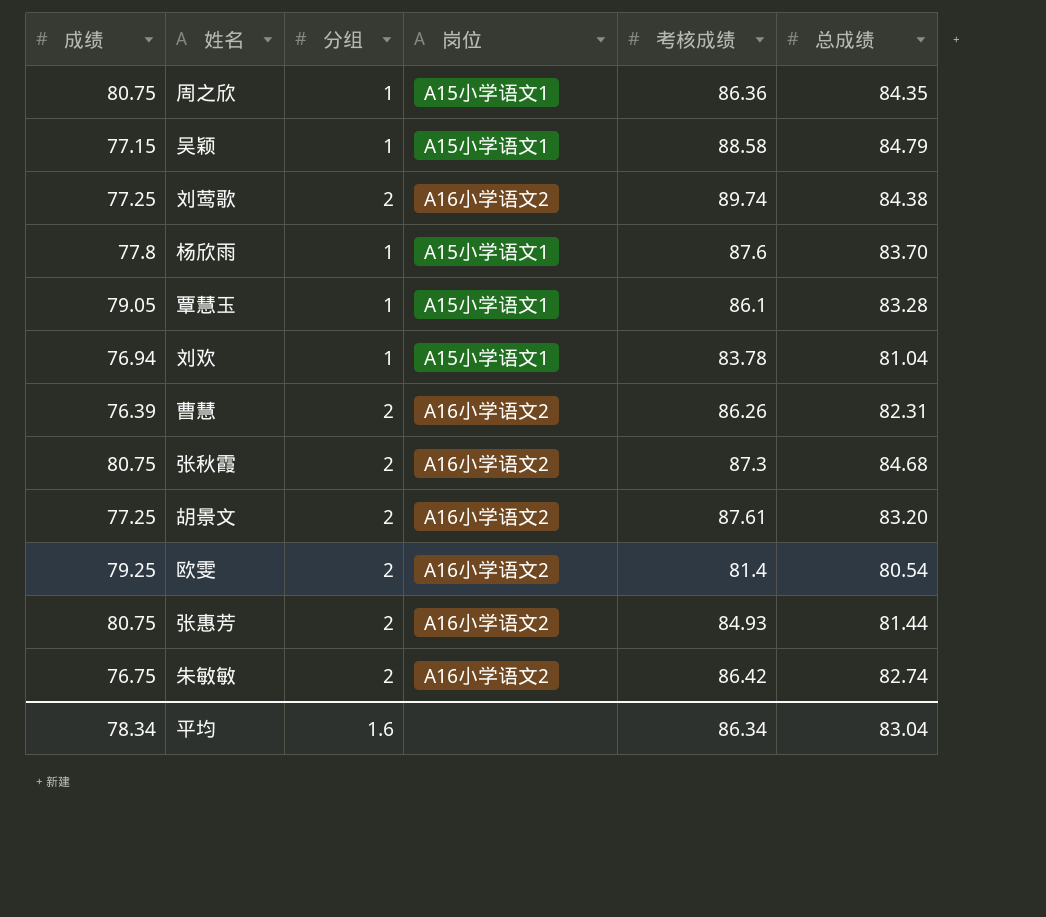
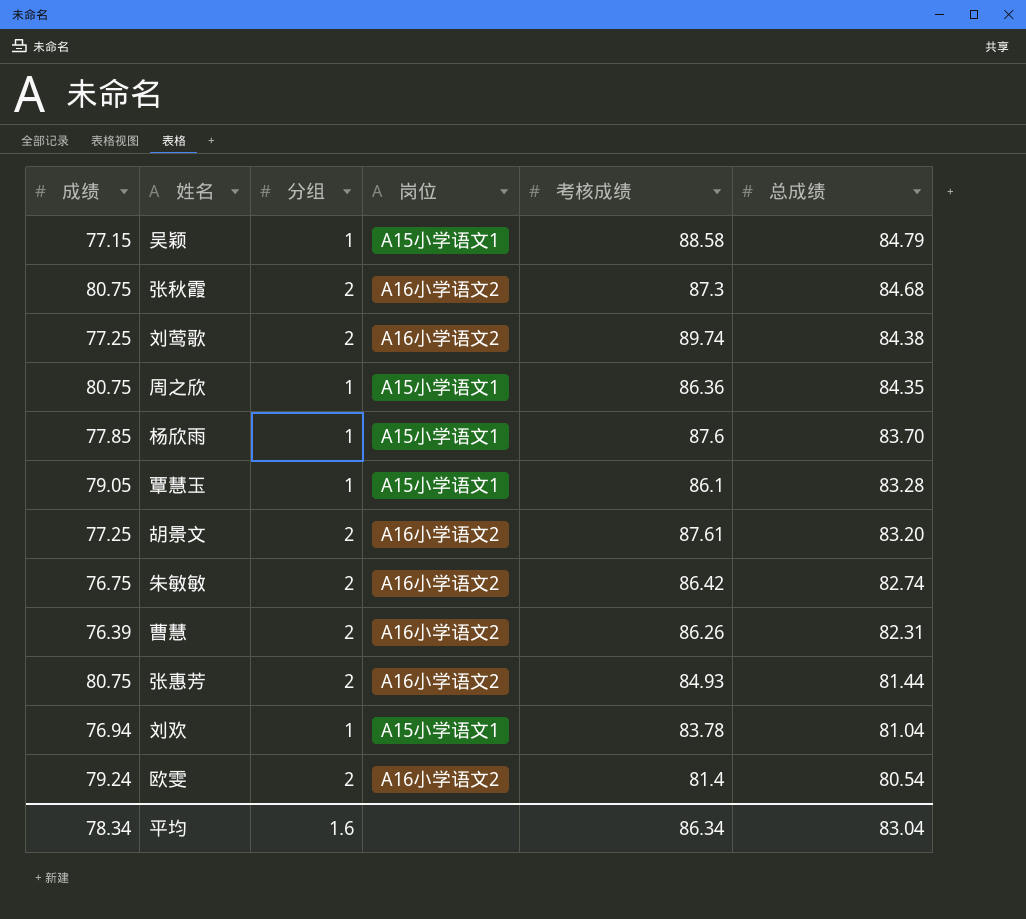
row order: none -> 总成绩 descending
杨欣雨 | 成绩: 77.8 -> 77.85
欧雯 | 成绩: 79.25 -> 79.24

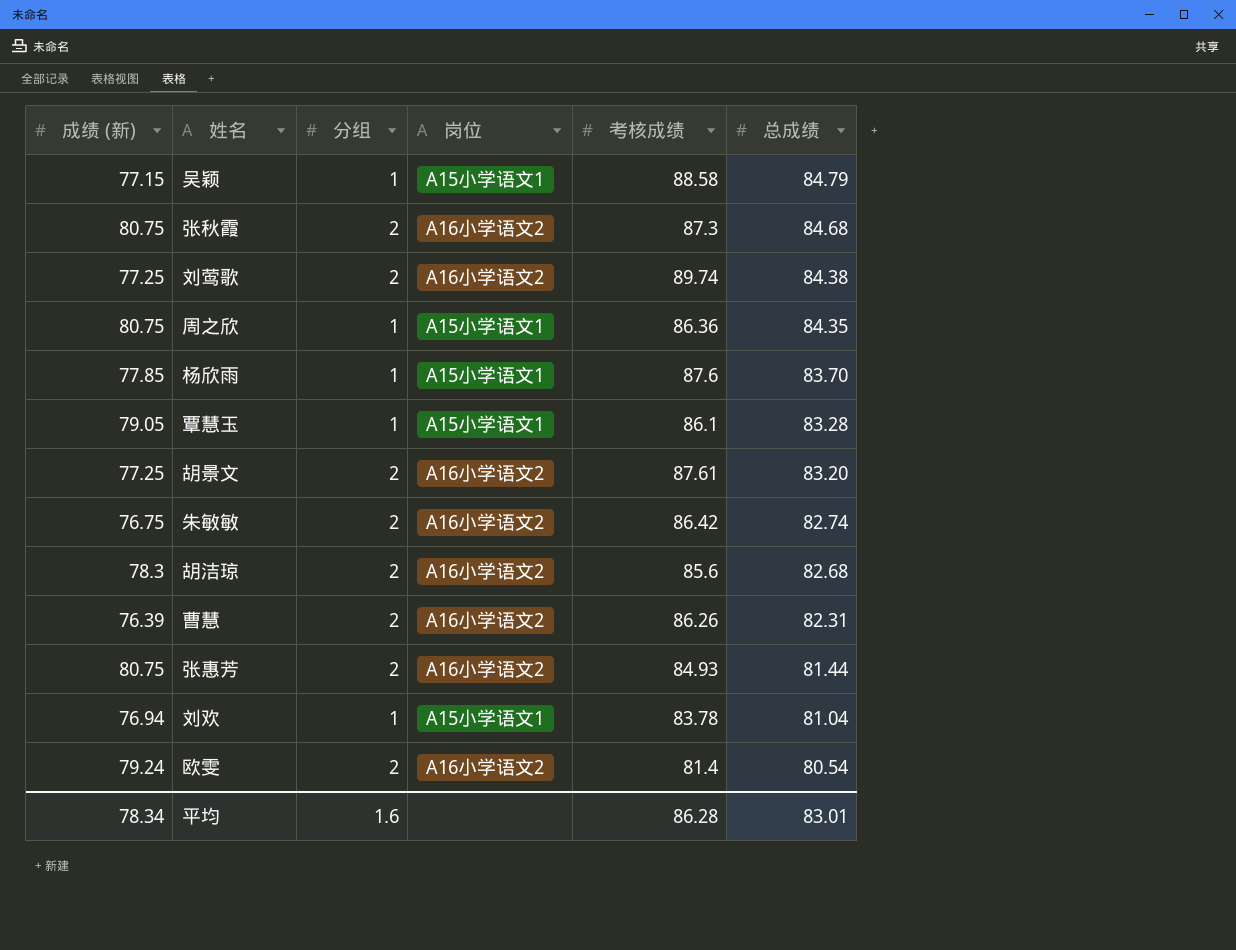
column name: 成绩 -> 成绩 (新)
row 胡洁琼: none -> 78.3 | 2 | A16小学语文2 | 85.6 | 82.68
平均 | 考核成绩: 86.34 -> 86.28
平均 | 总成绩: 83.04 -> 83.01

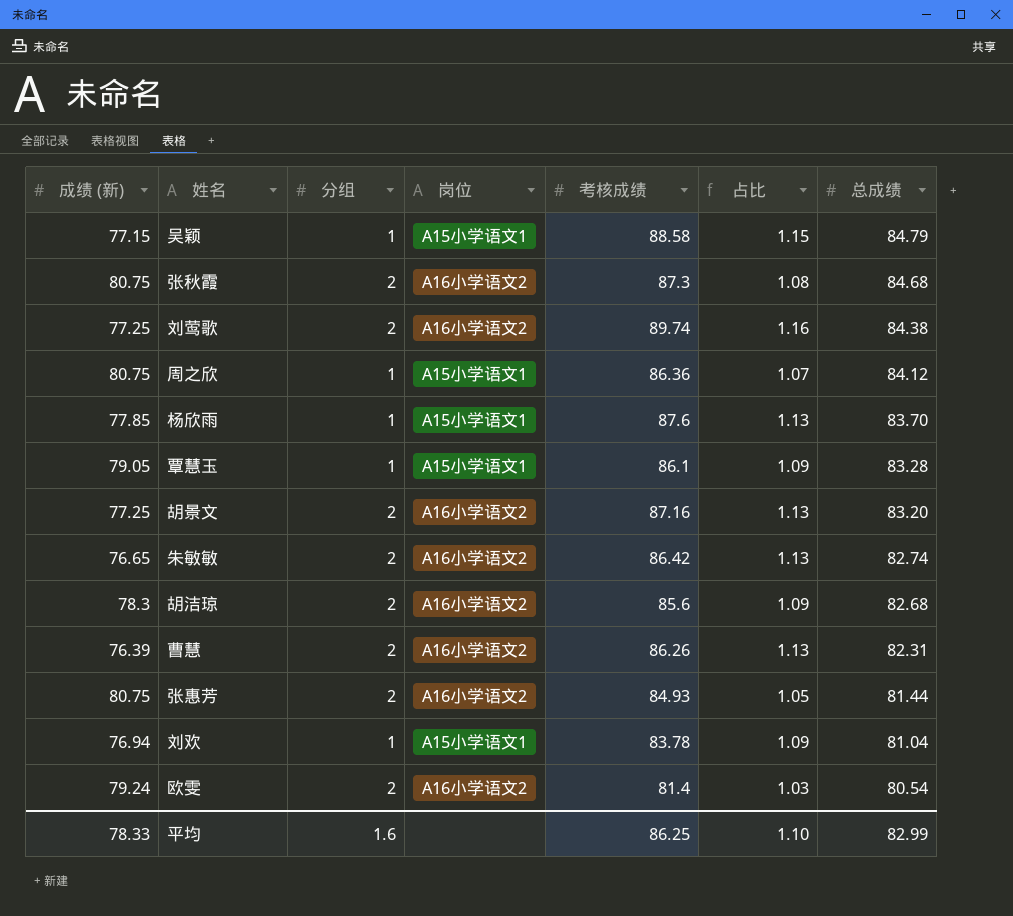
column 占比 | formula: none -> [考核成绩] / [成绩 (新)]
周之欣 | 总成绩: 84.35 -> 84.12
胡景文 | 考核成绩: 87.61 -> 87.16
朱敏敏 | 成绩 (新): 76.75 -> 76.65
平均 | 成绩 (新): 78.34 -> 78.33
平均 | 考核成绩: 86.28 -> 86.25
平均 | 总成绩: 83.01 -> 82.99

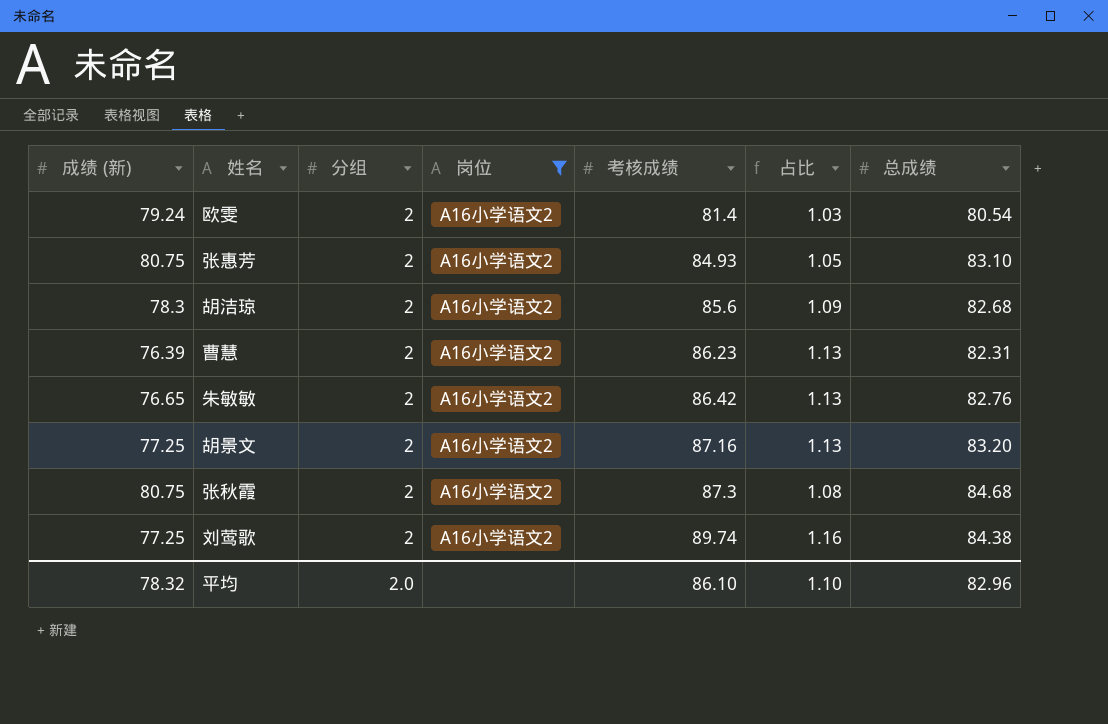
filter: none -> 岗位 = A16小学语文2
row order: 总成绩 descending -> 考核成绩 ascending
张惠芳 | 总成绩: 81.44 -> 83.10
曹慧 | 考核成绩: 86.26 -> 86.23
朱敏敏 | 总成绩: 82.74 -> 82.76
平均 | 成绩 (新): 78.33 -> 78.32
平均 | 分组: 1.6 -> 2.0
平均 | 考核成绩: 86.25 -> 86.10
平均 | 总成绩: 82.99 -> 82.96

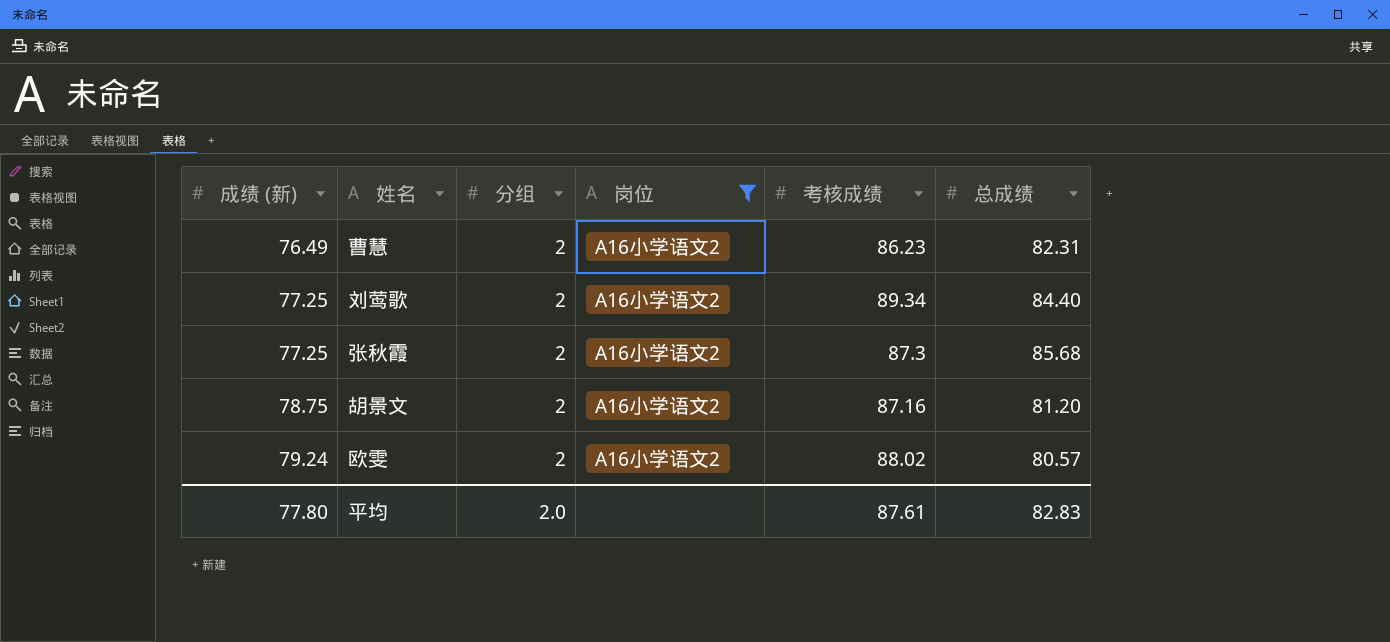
row order: 考核成绩 ascending -> 成绩 (新) ascending
column 占比 | formula: [考核成绩] / [成绩 (新)] -> none
row 张惠芳: 80.75 | 2 | A16小学语文2 | 84.93 | 1.05 | 83.10 -> none
row 胡洁琼: 78.3 | 2 | A16小学语文2 | 85.6 | 1.09 | 82.68 -> none
row 朱敏敏: 76.65 | 2 | A16小学语文2 | 86.42 | 1.13 | 82.76 -> none
曹慧 | 成绩 (新): 76.39 -> 76.49
刘莺歌 | 考核成绩: 89.74 -> 89.34
刘莺歌 | 总成绩: 84.38 -> 84.40
张秋霞 | 成绩 (新): 80.75 -> 77.25
张秋霞 | 总成绩: 84.68 -> 85.68
胡景文 | 成绩 (新): 77.25 -> 78.75
胡景文 | 总成绩: 83.20 -> 81.20
欧雯 | 考核成绩: 81.4 -> 88.02
欧雯 | 总成绩: 80.54 -> 80.57
平均 | 成绩 (新): 78.32 -> 77.80
平均 | 考核成绩: 86.10 -> 87.61
平均 | 总成绩: 82.96 -> 82.83

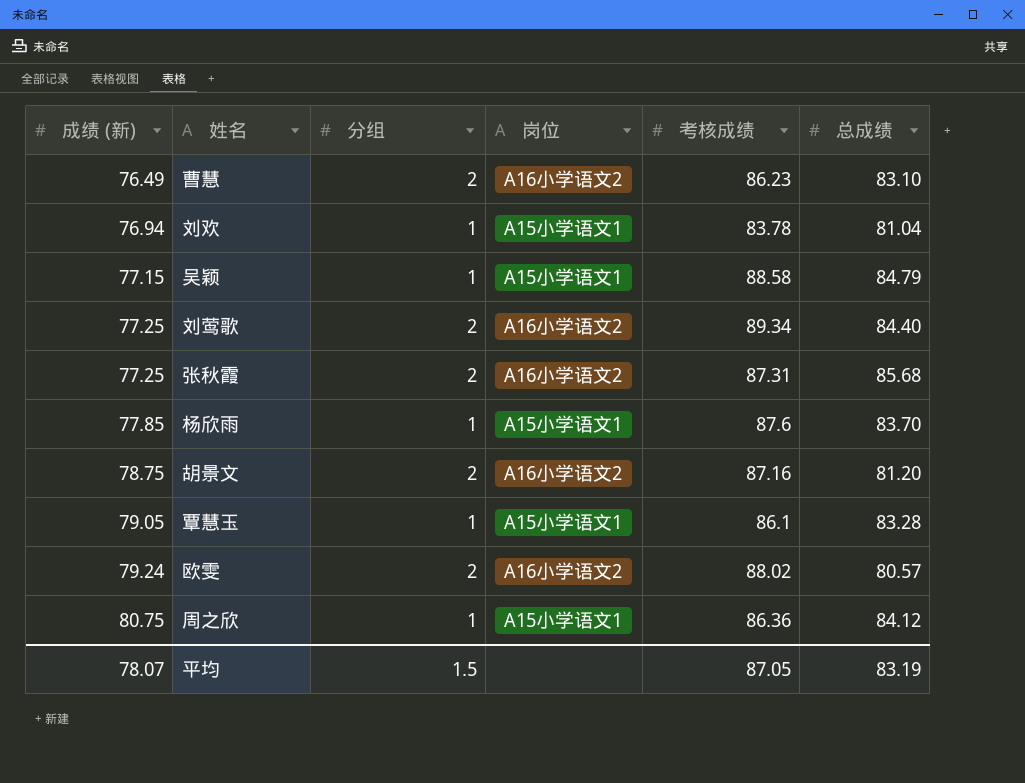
filter: 岗位 = A16小学语文2 -> none
曹慧 | 总成绩: 82.31 -> 83.10
张秋霞 | 考核成绩: 87.3 -> 87.31
平均 | 成绩 (新): 77.80 -> 78.07
平均 | 分组: 2.0 -> 1.5
平均 | 考核成绩: 87.61 -> 87.05
平均 | 总成绩: 82.83 -> 83.19

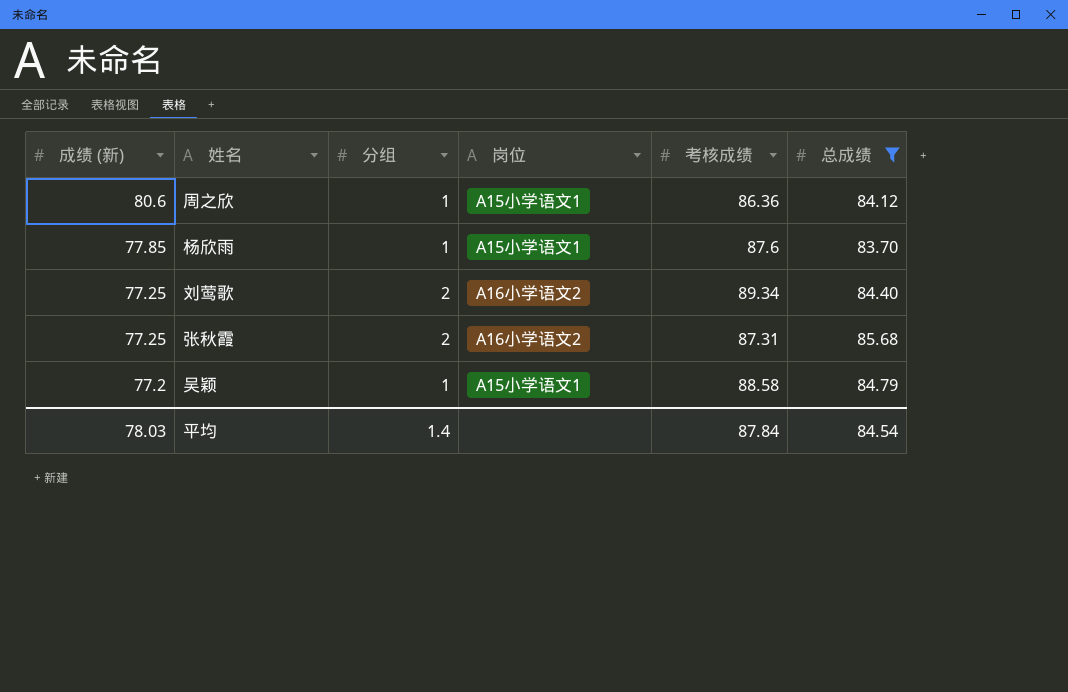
filter: none -> 总成绩 >= 83.70
row order: 成绩 (新) ascending -> 成绩 (新) descending
周之欣 | 成绩 (新): 80.75 -> 80.6
吴颖 | 成绩 (新): 77.15 -> 77.2
平均 | 成绩 (新): 78.07 -> 78.03
平均 | 分组: 1.5 -> 1.4
平均 | 考核成绩: 87.05 -> 87.84
平均 | 总成绩: 83.19 -> 84.54

